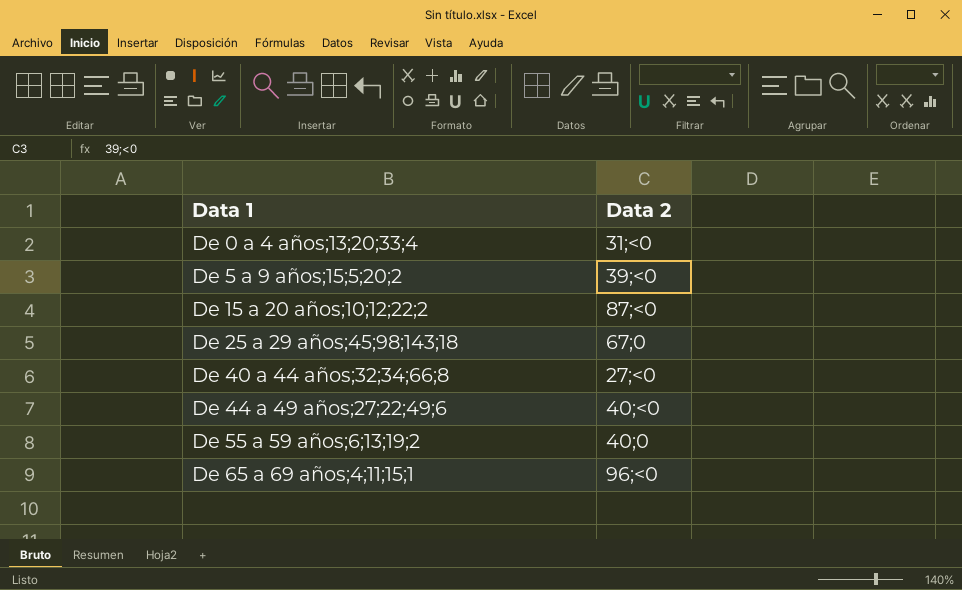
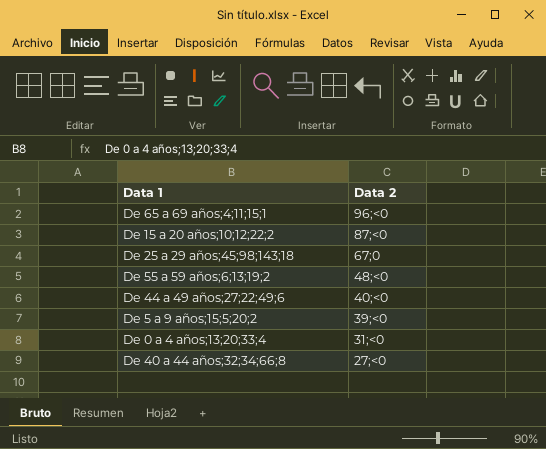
row order: Data 1 ascending -> Data 2 descending
De 55 a 59 años;6;13;19;2 | Data 2: 40;0 -> 48;<0

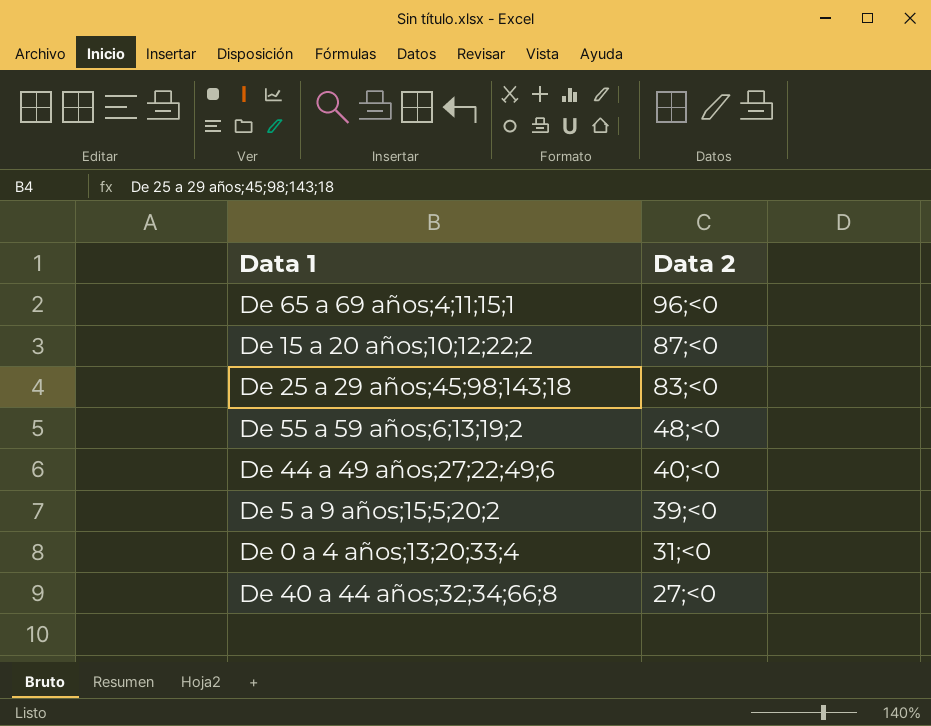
De 25 a 29 años;45;98;143;18 | Data 2: 67;0 -> 83;<0

